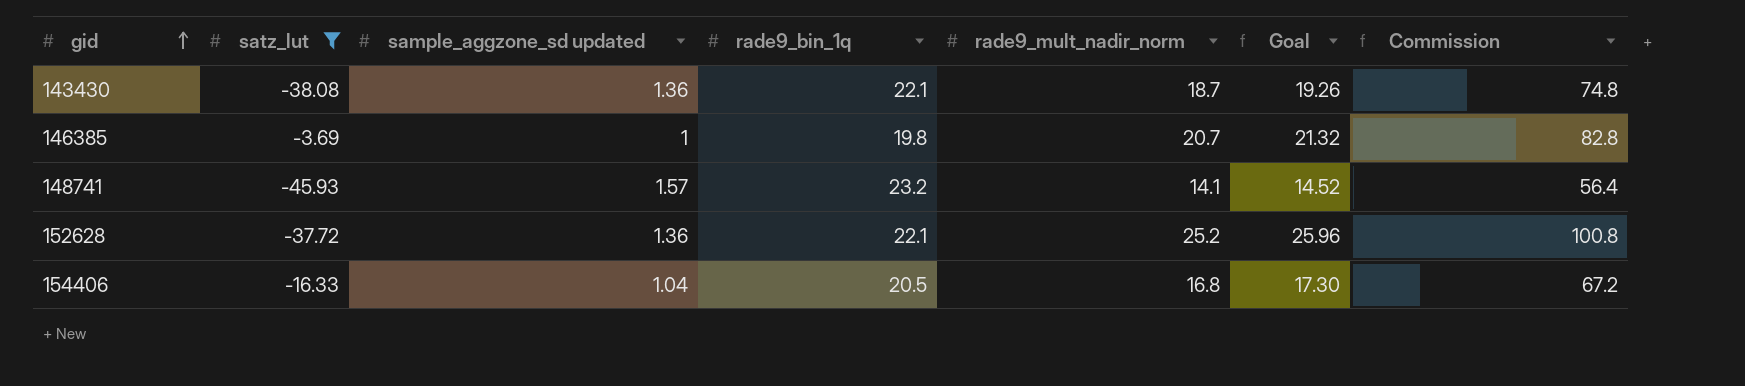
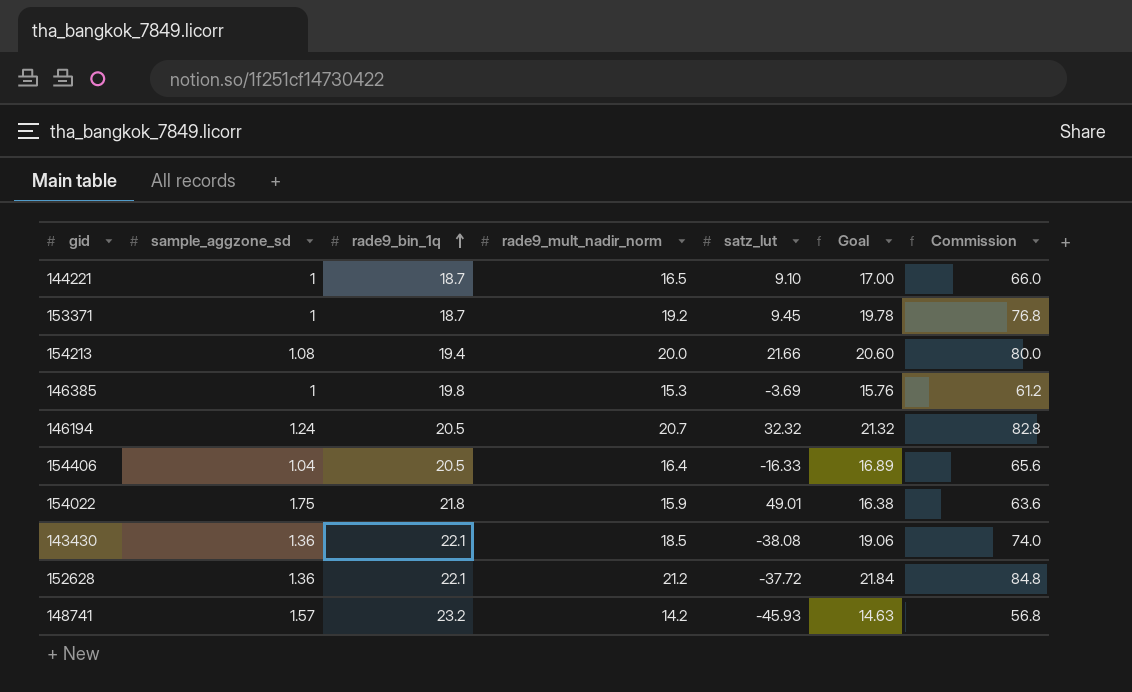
filter: satz_lut <= -3.69 -> none
row order: gid ascending -> rade9_bin_1q ascending
column name: sample_aggzone_sd updated -> sample_aggzone_sd
column satz_lut | position: 2 -> 5
146385 | rade9_mult_nadir_norm: 20.7 -> 15.3
146385 | Goal: 21.32 -> 15.76
146385 | Commission: 82.8 -> 61.2
154406 | rade9_mult_nadir_norm: 16.8 -> 16.4
154406 | Goal: 17.30 -> 16.89
154406 | Commission: 67.2 -> 65.6
143430 | rade9_mult_nadir_norm: 18.7 -> 18.5
143430 | Goal: 19.26 -> 19.06
143430 | Commission: 74.8 -> 74.0
152628 | rade9_mult_nadir_norm: 25.2 -> 21.2
152628 | Goal: 25.96 -> 21.84
152628 | Commission: 100.8 -> 84.8
148741 | rade9_mult_nadir_norm: 14.1 -> 14.2
148741 | Goal: 14.52 -> 14.63
148741 | Commission: 56.4 -> 56.8

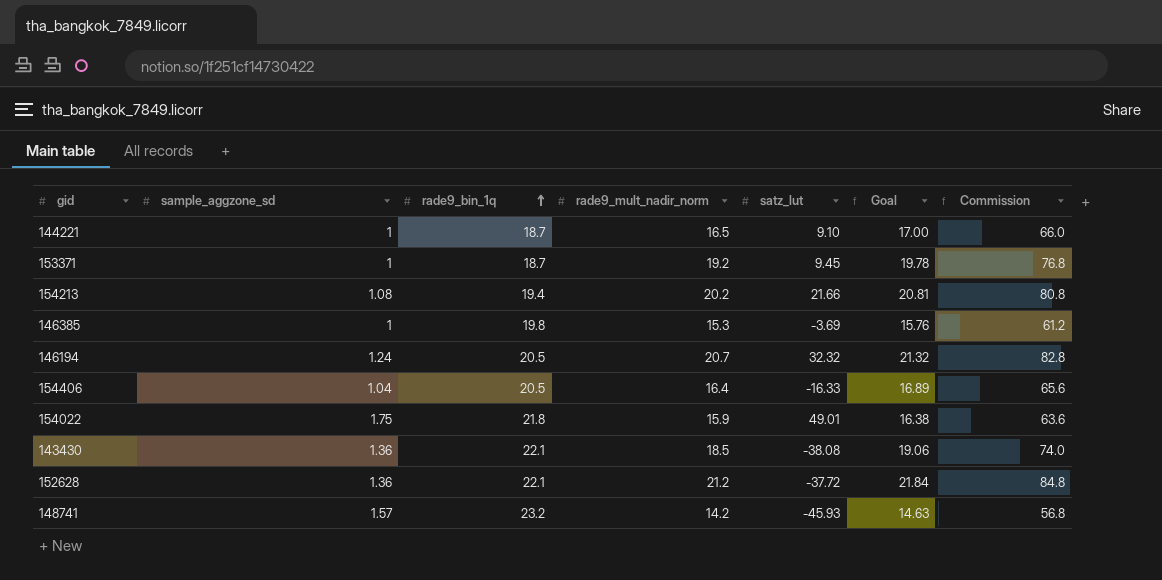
154213 | rade9_mult_nadir_norm: 20.0 -> 20.2
154213 | Goal: 20.60 -> 20.81
154213 | Commission: 80.0 -> 80.8

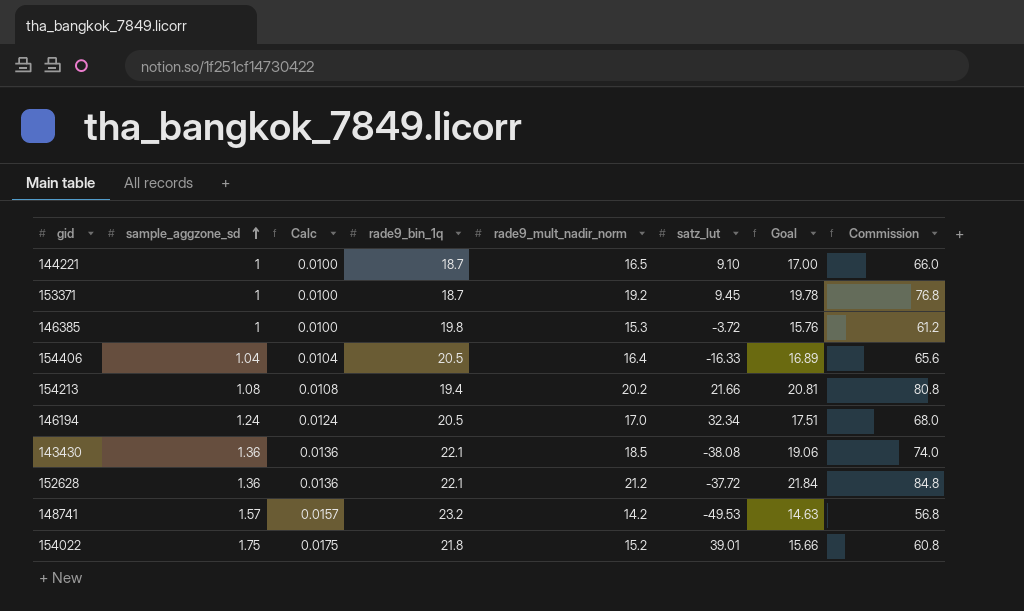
row order: rade9_bin_1q ascending -> sample_aggzone_sd ascending
column Calc | formula: none -> [sample_aggzone_sd] * 0.01
146385 | satz_lut: -3.69 -> -3.72
146194 | rade9_mult_nadir_norm: 20.7 -> 17.0
146194 | satz_lut: 32.32 -> 32.34
146194 | Goal: 21.32 -> 17.51
146194 | Commission: 82.8 -> 68.0
148741 | satz_lut: -45.93 -> -49.53
154022 | rade9_mult_nadir_norm: 15.9 -> 15.2
154022 | satz_lut: 49.01 -> 39.01
154022 | Goal: 16.38 -> 15.66
154022 | Commission: 63.6 -> 60.8

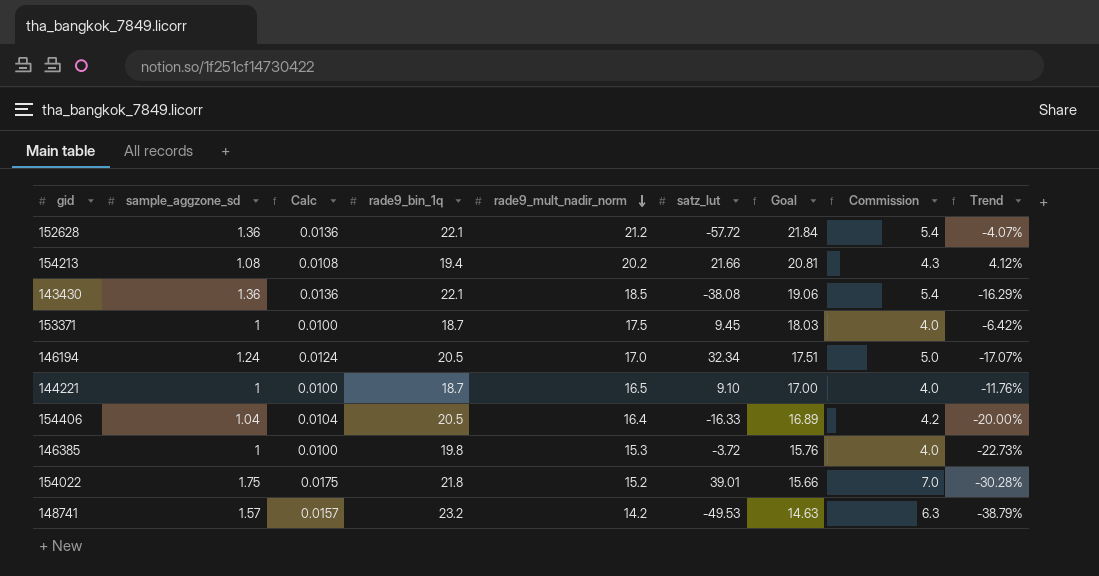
row order: sample_aggzone_sd ascending -> rade9_mult_nadir_norm descending
column Commission | formula: [rade9_mult_nadir_norm] * 4 -> [sample_aggzone_sd] * 4
column Trend | formula: none -> ([rade9_mult_nadir_norm] - [rade9_bin_1q]) / [rade9_bin_1q]
152628 | satz_lut: -37.72 -> -57.72
153371 | rade9_mult_nadir_norm: 19.2 -> 17.5
153371 | Goal: 19.78 -> 18.03

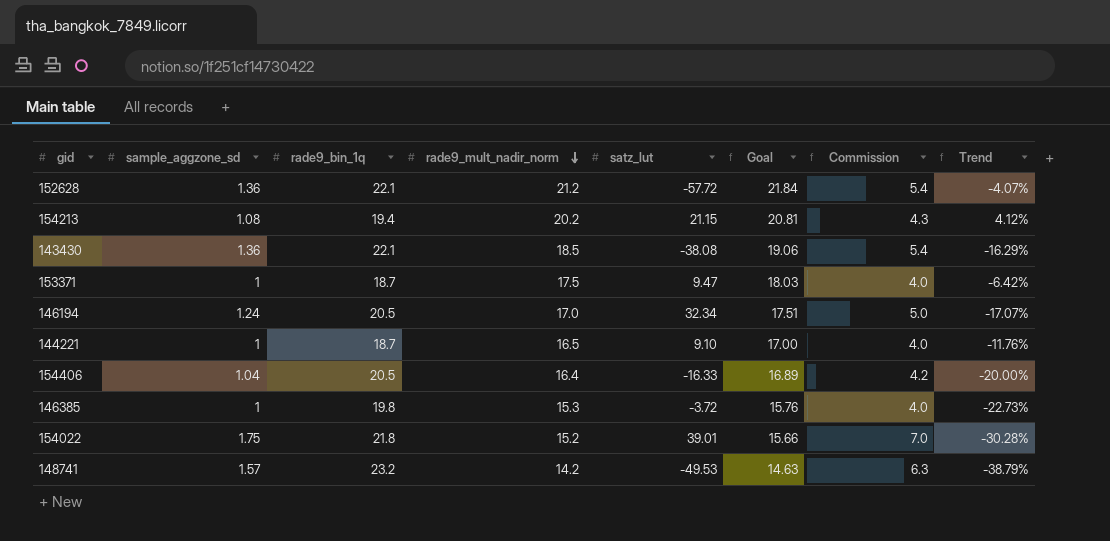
column Calc | formula: [sample_aggzone_sd] * 0.01 -> none
154213 | satz_lut: 21.66 -> 21.15
153371 | satz_lut: 9.45 -> 9.47

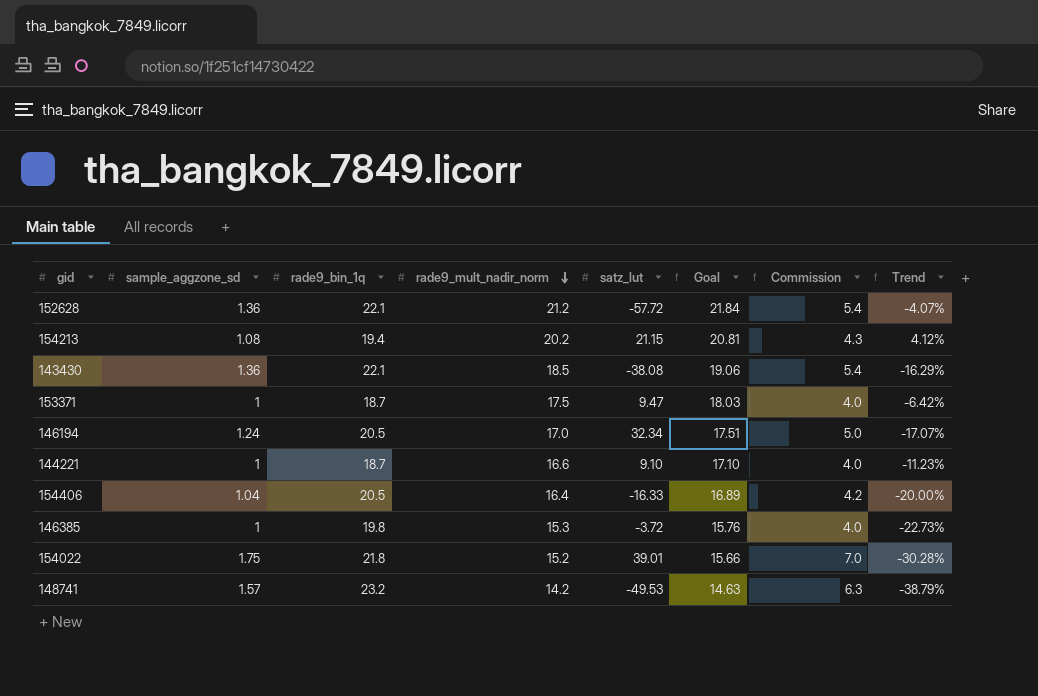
144221 | rade9_mult_nadir_norm: 16.5 -> 16.6
144221 | Goal: 17.00 -> 17.10
144221 | Trend: -11.76% -> -11.23%

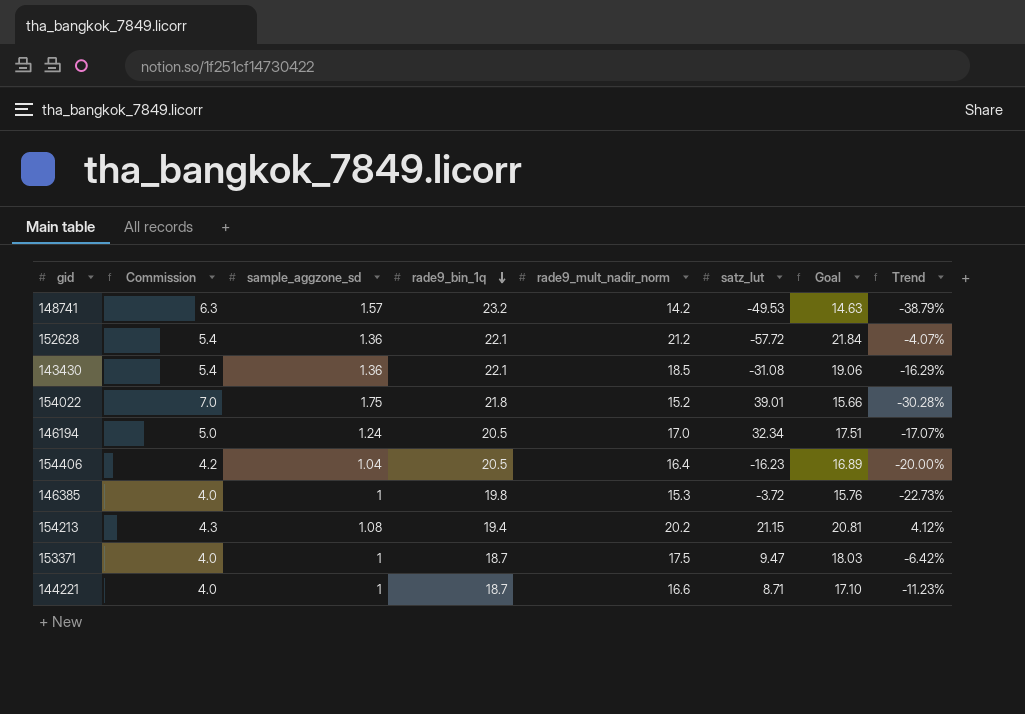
row order: rade9_mult_nadir_norm descending -> rade9_bin_1q descending
column Commission | position: 7 -> 2
143430 | satz_lut: -38.08 -> -31.08
154406 | satz_lut: -16.33 -> -16.23
144221 | satz_lut: 9.10 -> 8.71

